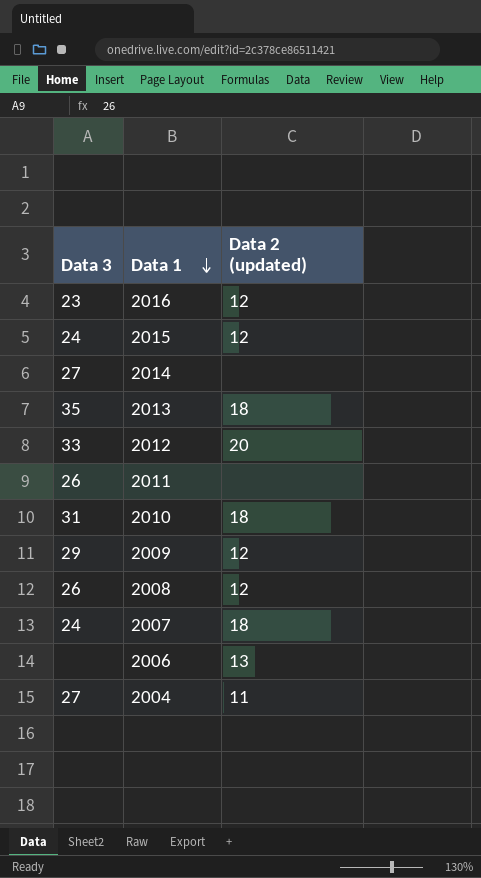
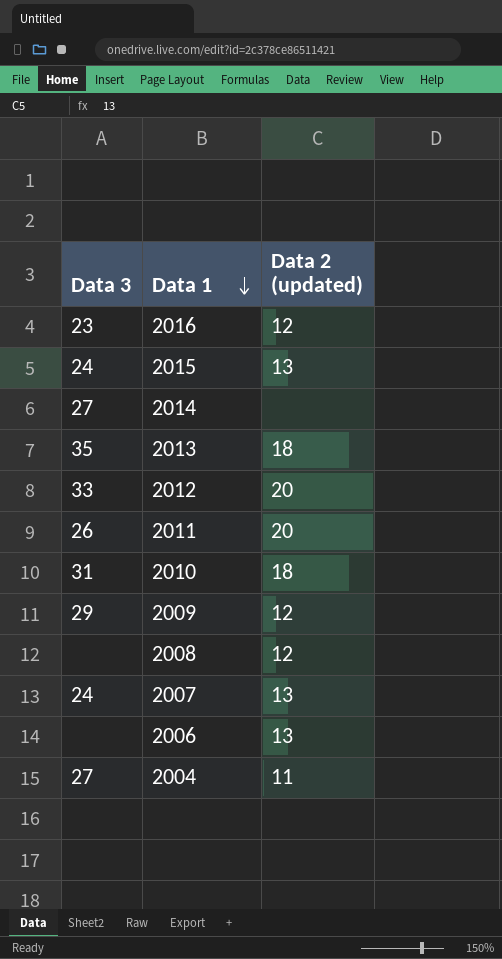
2015 | Data 2 (updated): 12 -> 13
2011 | Data 2 (updated): none -> 20
2008 | Data 3: 26 -> none
2007 | Data 2 (updated): 18 -> 13

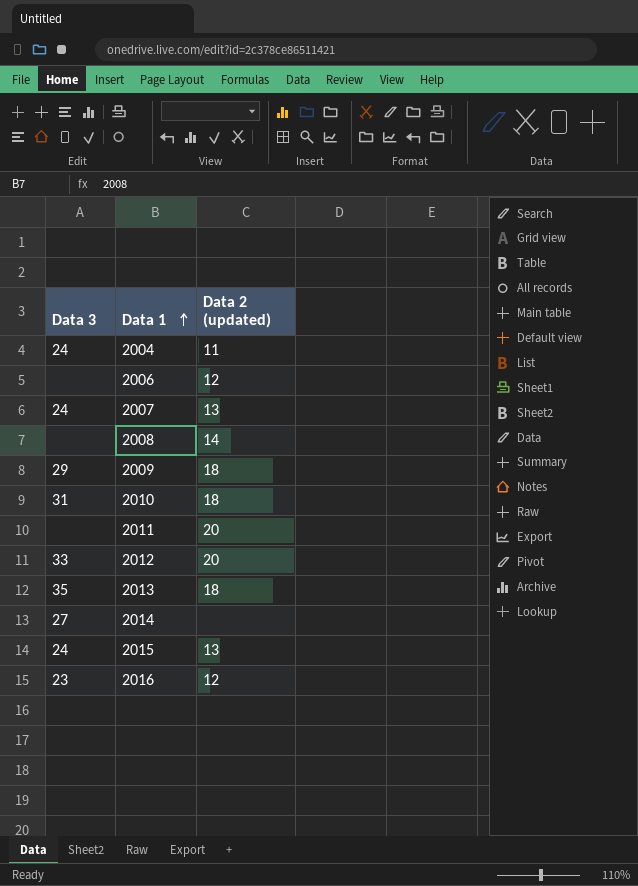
row order: Data 1 descending -> Data 1 ascending
2004 | Data 3: 27 -> 24
2006 | Data 2 (updated): 13 -> 12
2008 | Data 2 (updated): 12 -> 14
2009 | Data 2 (updated): 12 -> 18
2011 | Data 3: 26 -> none

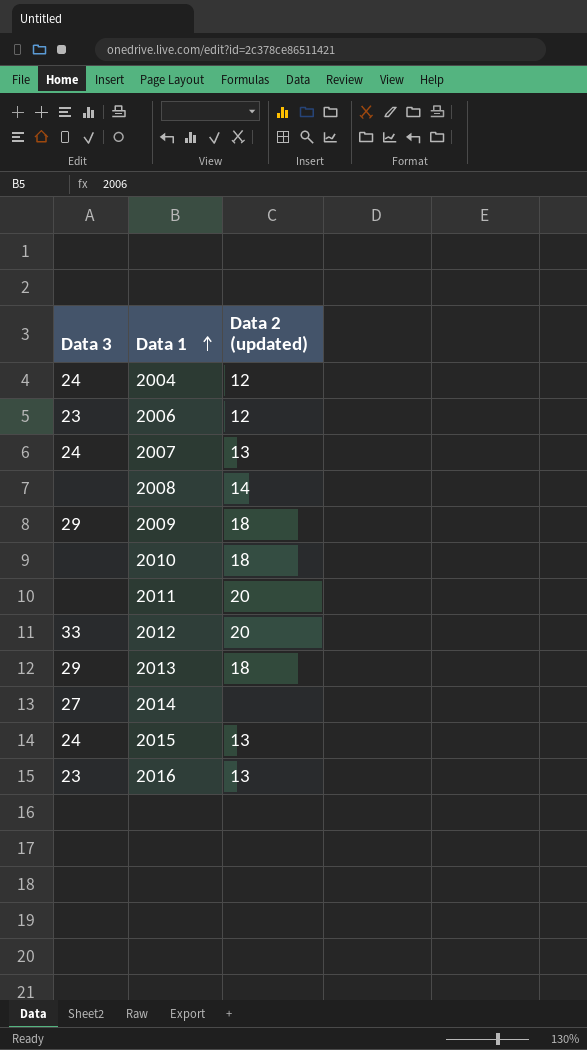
2004 | Data 2 (updated): 11 -> 12
2006 | Data 3: none -> 23
2010 | Data 3: 31 -> none
2013 | Data 3: 35 -> 29
2016 | Data 2 (updated): 12 -> 13

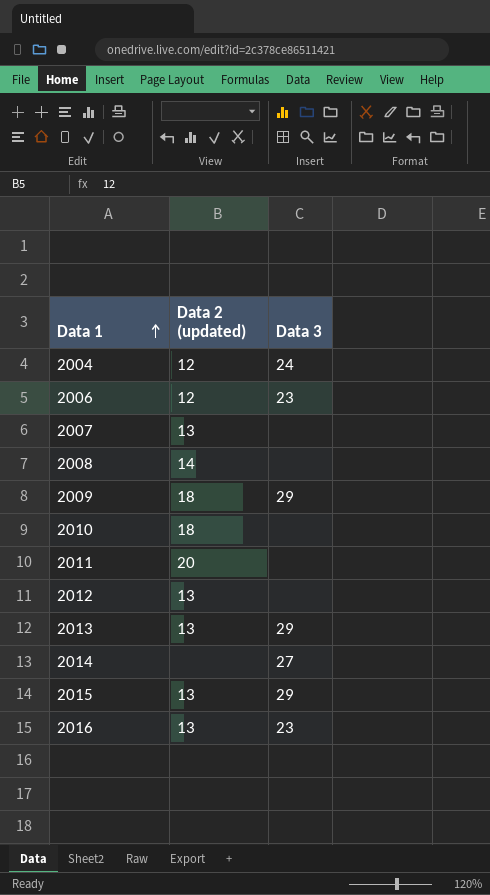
column Data 3 | position: 1 -> 3
2007 | Data 3: 24 -> none
2012 | Data 2 (updated): 20 -> 13
2012 | Data 3: 33 -> none
2013 | Data 2 (updated): 18 -> 13
2015 | Data 3: 24 -> 29

